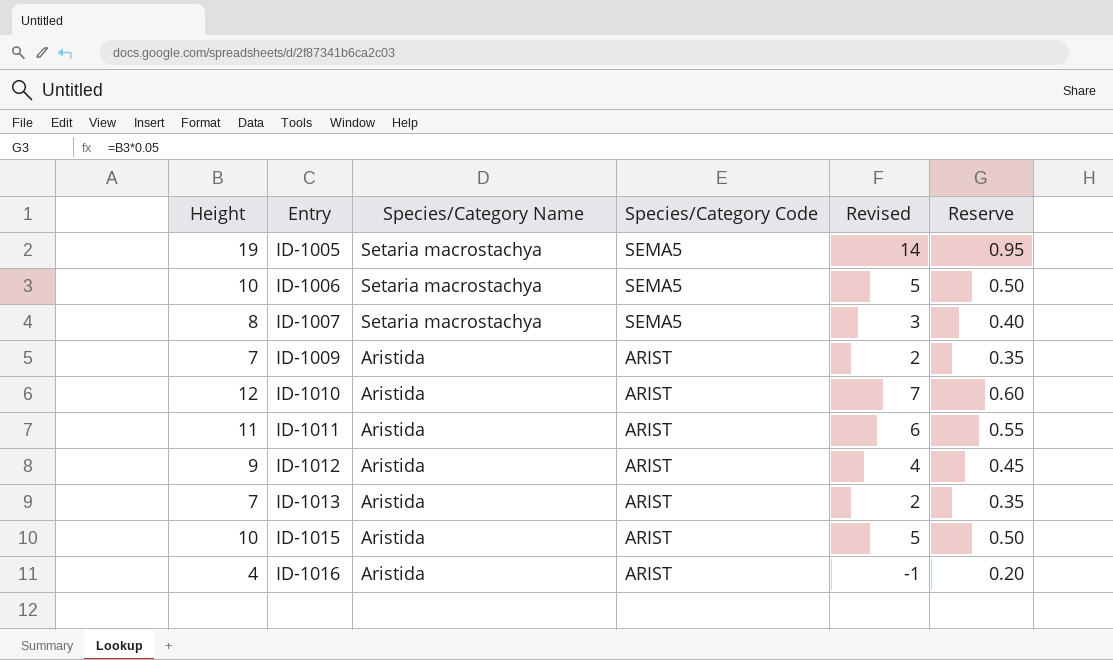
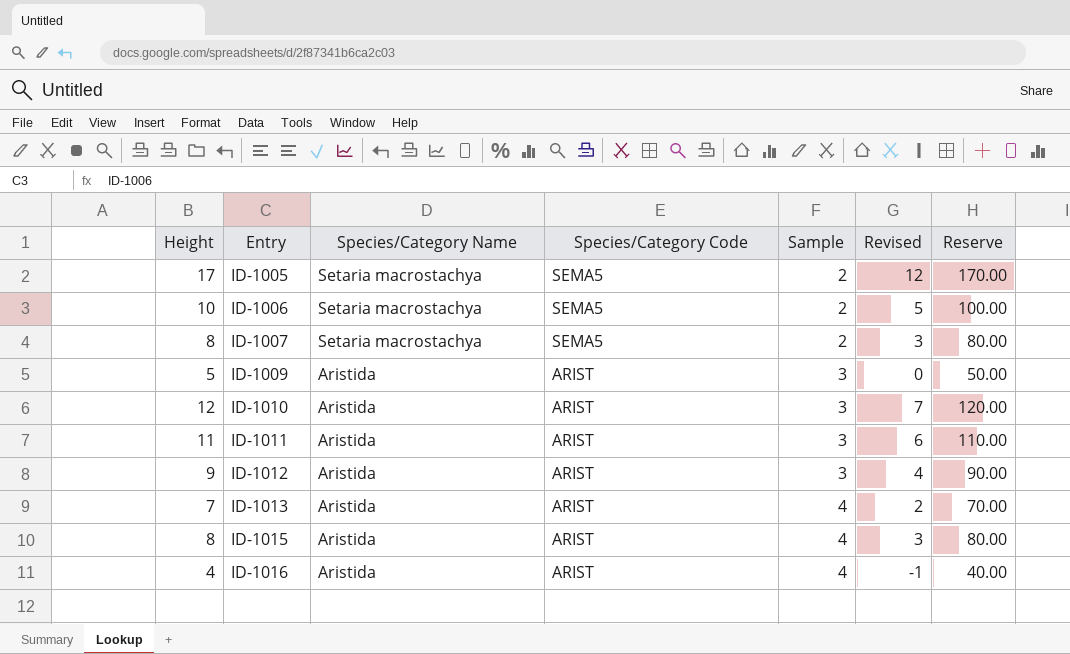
column Sample | position: none -> 5
column Reserve | formula: [Height] * 0.05 -> [Height] * 10
ID-1005 | Height: 19 -> 17
ID-1005 | Revised: 14 -> 12
ID-1009 | Height: 7 -> 5
ID-1009 | Revised: 2 -> 0
ID-1015 | Height: 10 -> 8
ID-1015 | Revised: 5 -> 3

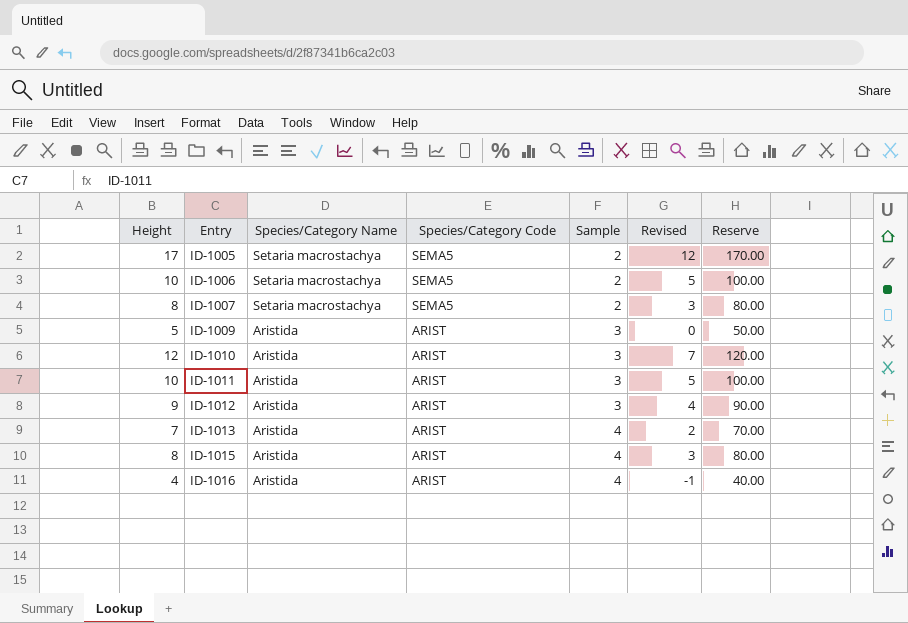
ID-1011 | Height: 11 -> 10
ID-1011 | Revised: 6 -> 5
ID-1011 | Reserve: 110.00 -> 100.00

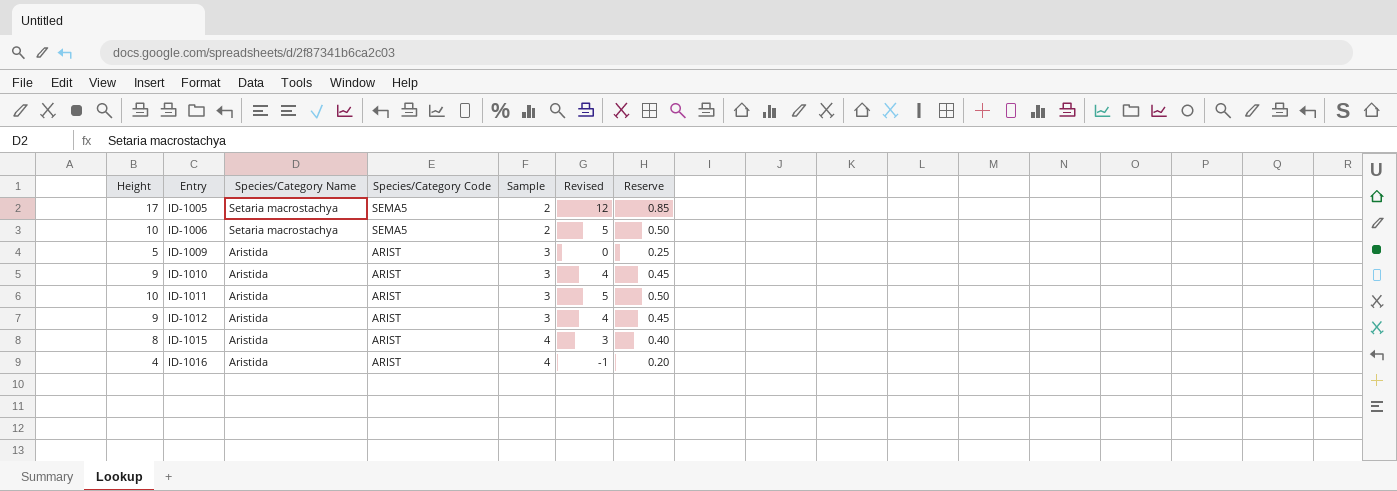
column Reserve | formula: [Height] * 10 -> [Height] * 0.05
row ID-1007: 8 | Setaria macrostachya | SEMA5 | 2 | 3 | 80.00 -> none
row ID-1013: 7 | Aristida | ARIST | 4 | 2 | 70.00 -> none
ID-1010 | Height: 12 -> 9
ID-1010 | Revised: 7 -> 4

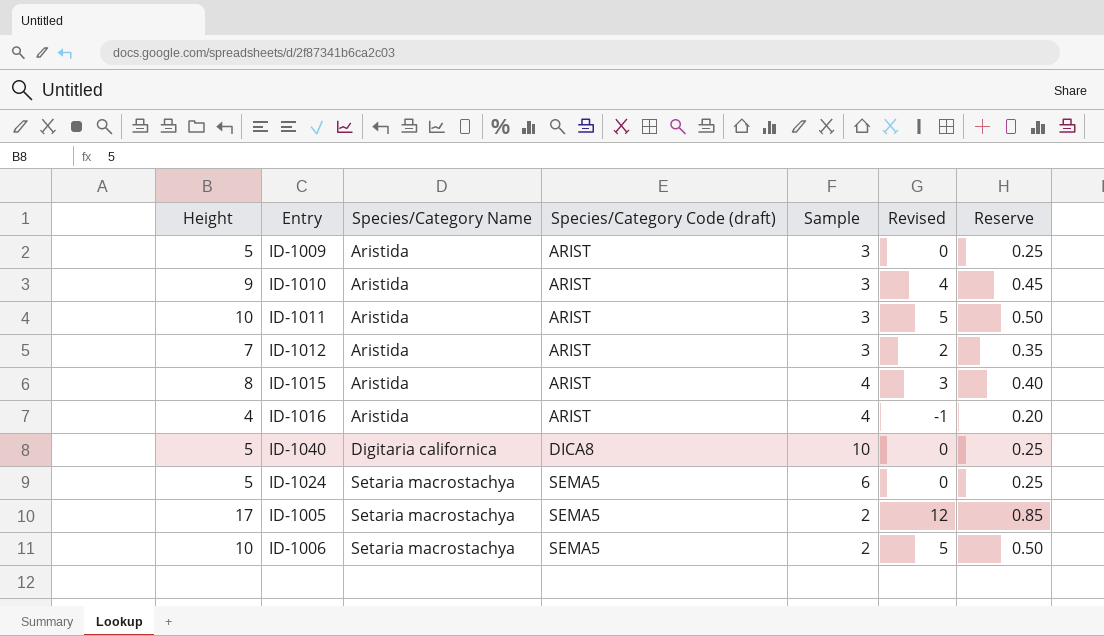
row order: Entry ascending -> Species/Category Name ascending
column name: Species/Category Code -> Species/Category Code (draft)
ID-1012 | Height: 9 -> 7
ID-1012 | Revised: 4 -> 2
ID-1012 | Reserve: 0.45 -> 0.35
row ID-1040: none -> 5 | Digitaria californica | DICA8 | 10 | 0 | 0.25
row ID-1024: none -> 5 | Setaria macrostachya | SEMA5 | 6 | 0 | 0.25

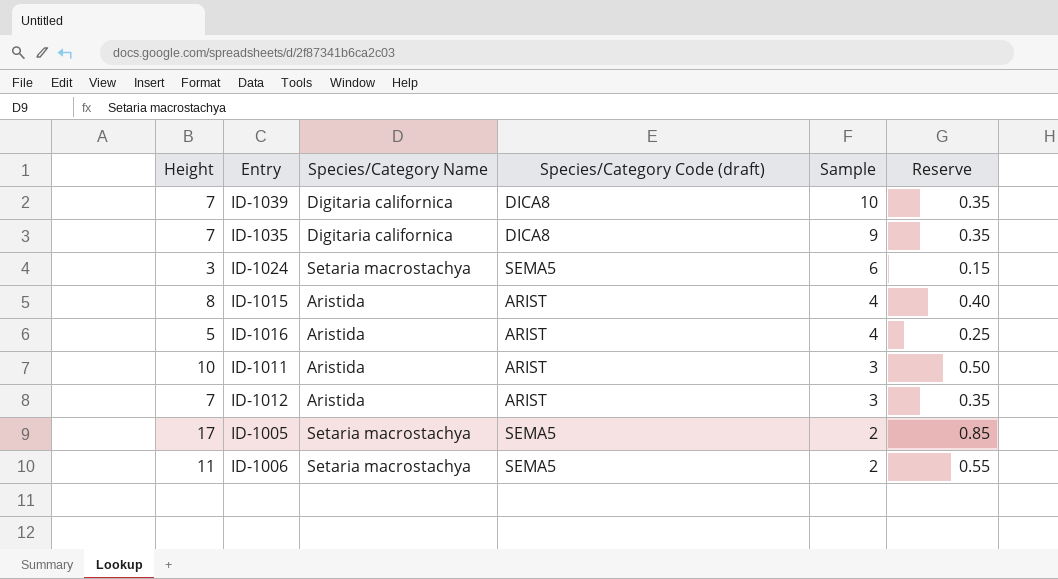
row order: Species/Category Name ascending -> Sample descending
column Revised | formula: [Height] - 5 -> none
row ID-1009: 5 | Aristida | ARIST | 3 | 0 | 0.25 -> none
row ID-1010: 9 | Aristida | ARIST | 3 | 4 | 0.45 -> none
row ID-1040: 5 | Digitaria californica | DICA8 | 10 | 0 | 0.25 -> none
row ID-1039: none -> 7 | Digitaria californica | DICA8 | 10 | 0.35
row ID-1035: none -> 7 | Digitaria californica | DICA8 | 9 | 0.35
ID-1024 | Height: 5 -> 3
ID-1024 | Reserve: 0.25 -> 0.15
ID-1016 | Height: 4 -> 5
ID-1016 | Reserve: 0.20 -> 0.25
ID-1006 | Height: 10 -> 11
ID-1006 | Reserve: 0.50 -> 0.55

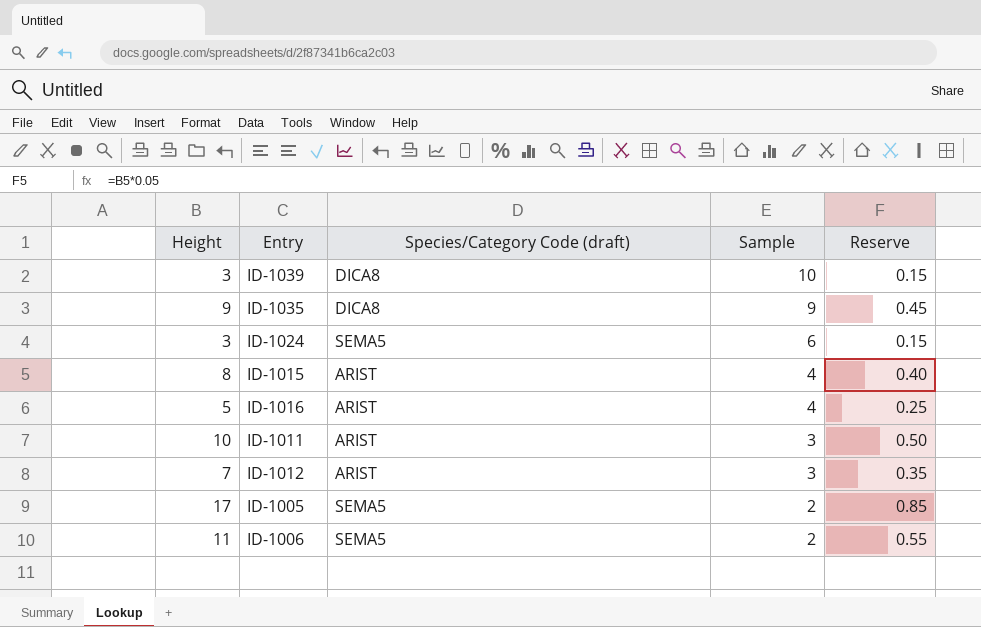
column Species/Category Name | position: 3 -> none
ID-1039 | Height: 7 -> 3
ID-1039 | Reserve: 0.35 -> 0.15
ID-1035 | Height: 7 -> 9
ID-1035 | Reserve: 0.35 -> 0.45

